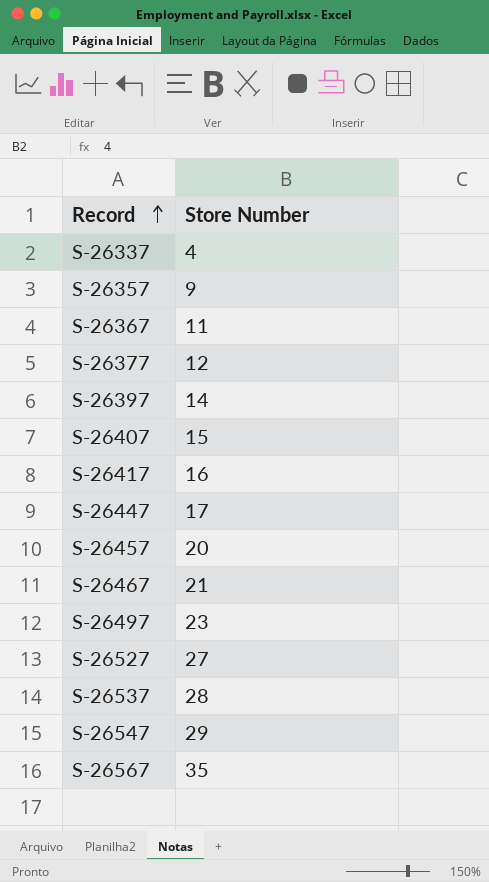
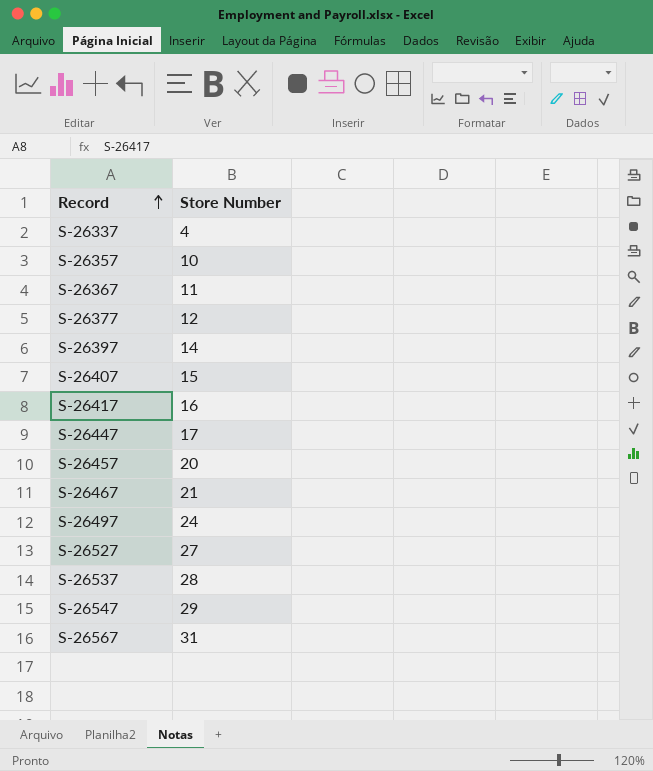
S-26357 | Store Number: 9 -> 10
S-26497 | Store Number: 23 -> 24
S-26567 | Store Number: 35 -> 31

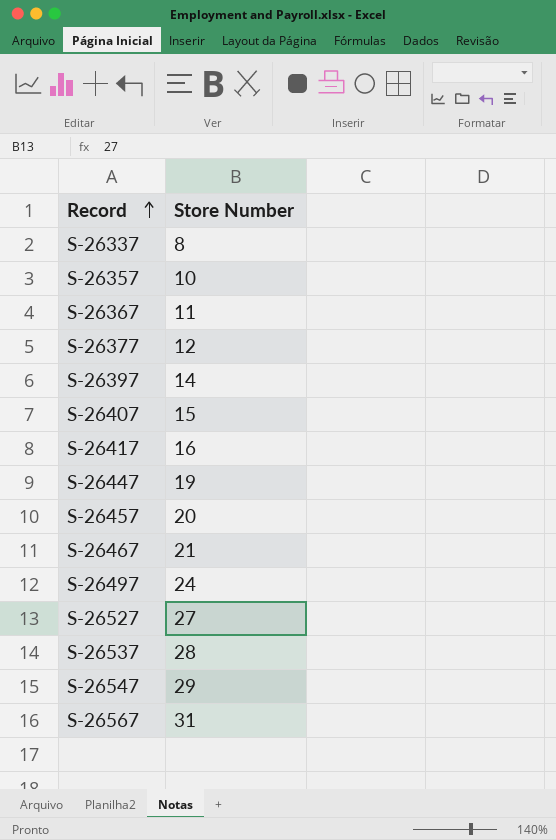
S-26337 | Store Number: 4 -> 8
S-26447 | Store Number: 17 -> 19

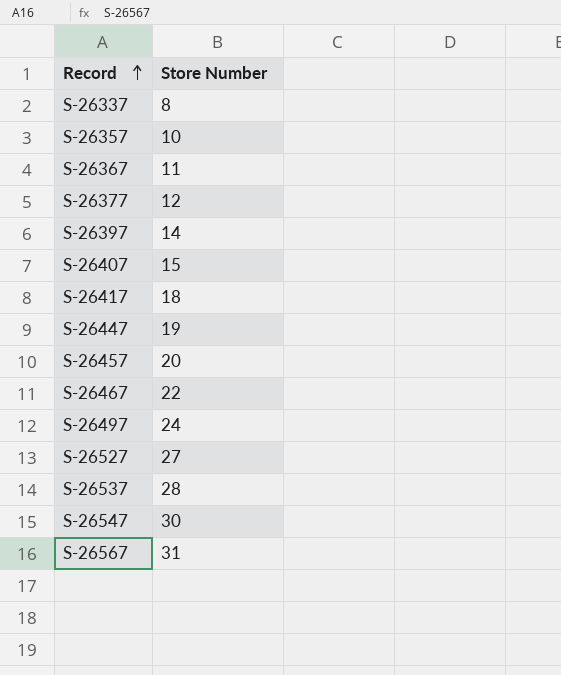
S-26417 | Store Number: 16 -> 18
S-26467 | Store Number: 21 -> 22
S-26547 | Store Number: 29 -> 30

